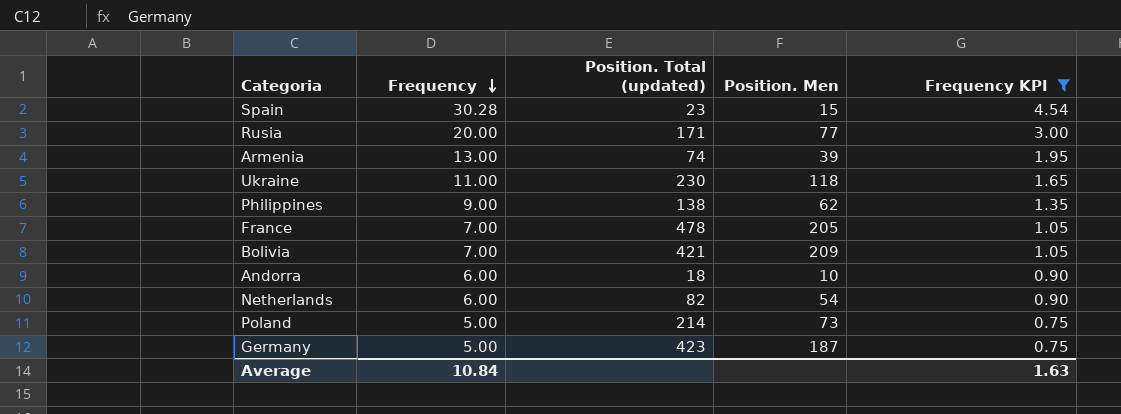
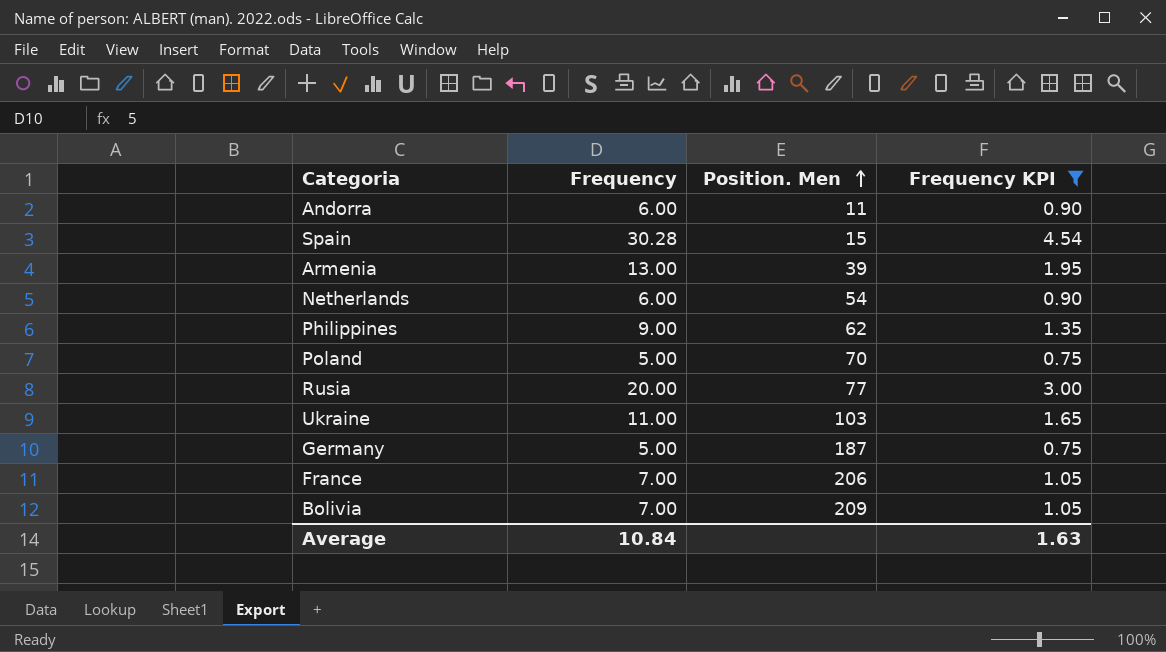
row order: Frequency descending -> Position. Men ascending
column Position. Total (updated) | position: 3 -> none
Andorra | Position. Men: 10 -> 11
Poland | Position. Men: 73 -> 70
Ukraine | Position. Men: 118 -> 103
France | Position. Men: 205 -> 206

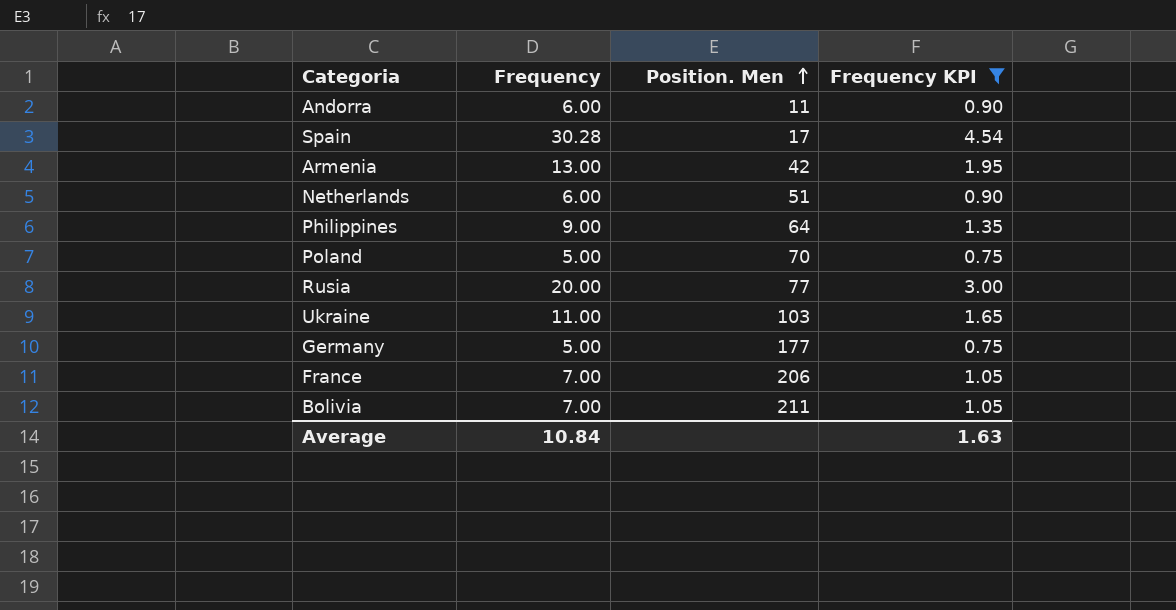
Spain | Position. Men: 15 -> 17
Armenia | Position. Men: 39 -> 42
Netherlands | Position. Men: 54 -> 51
Philippines | Position. Men: 62 -> 64
Germany | Position. Men: 187 -> 177
Bolivia | Position. Men: 209 -> 211

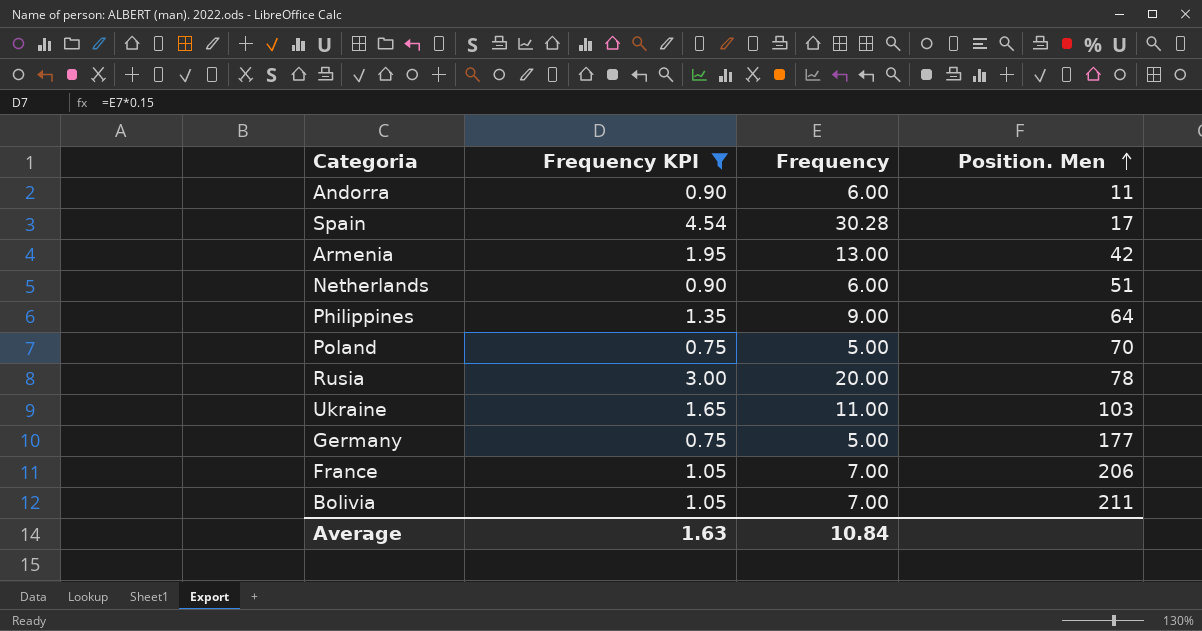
column Frequency KPI | position: 4 -> 2
Rusia | Position. Men: 77 -> 78

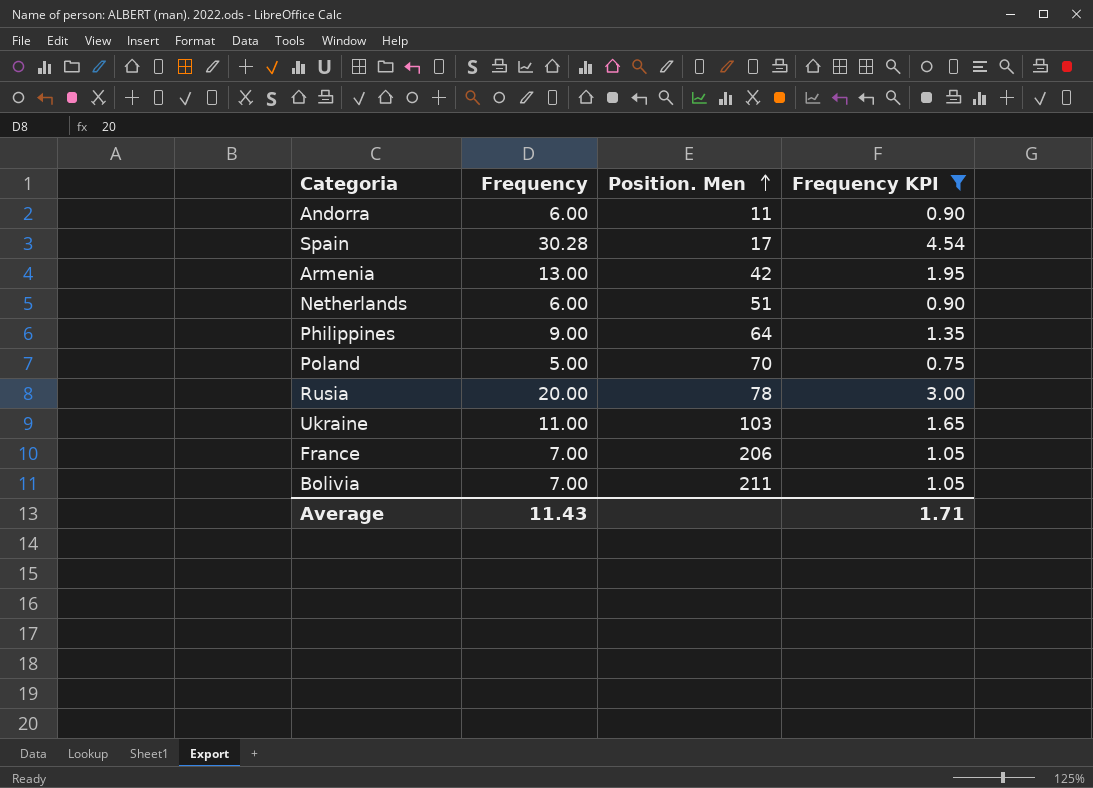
column Frequency KPI | position: 2 -> 4
row Germany: 0.75 | 5.00 | 177 -> none
Average | Frequency: 10.84 -> 11.43
Average | Frequency KPI: 1.63 -> 1.71

